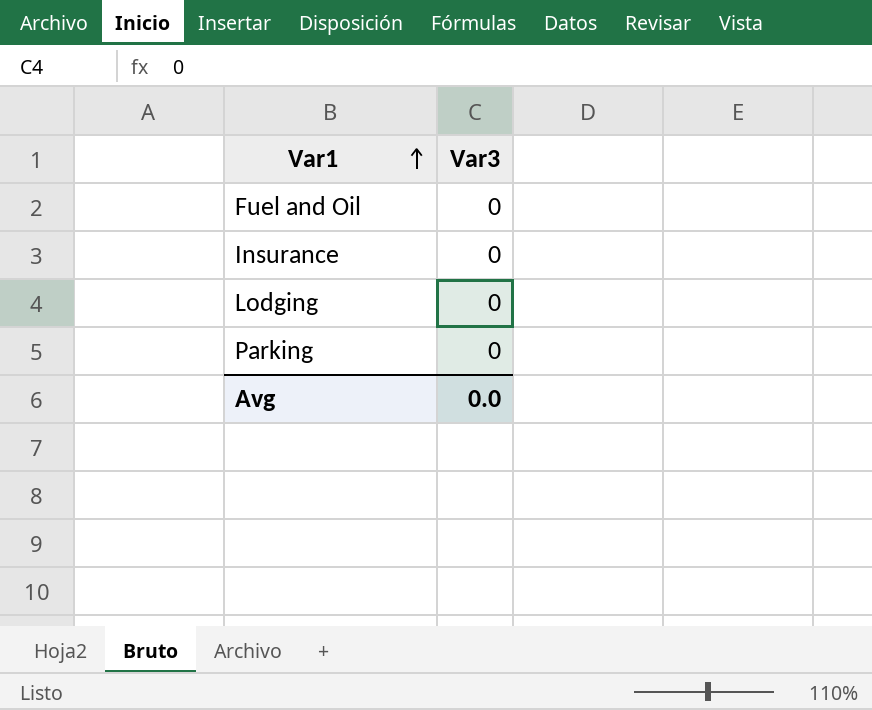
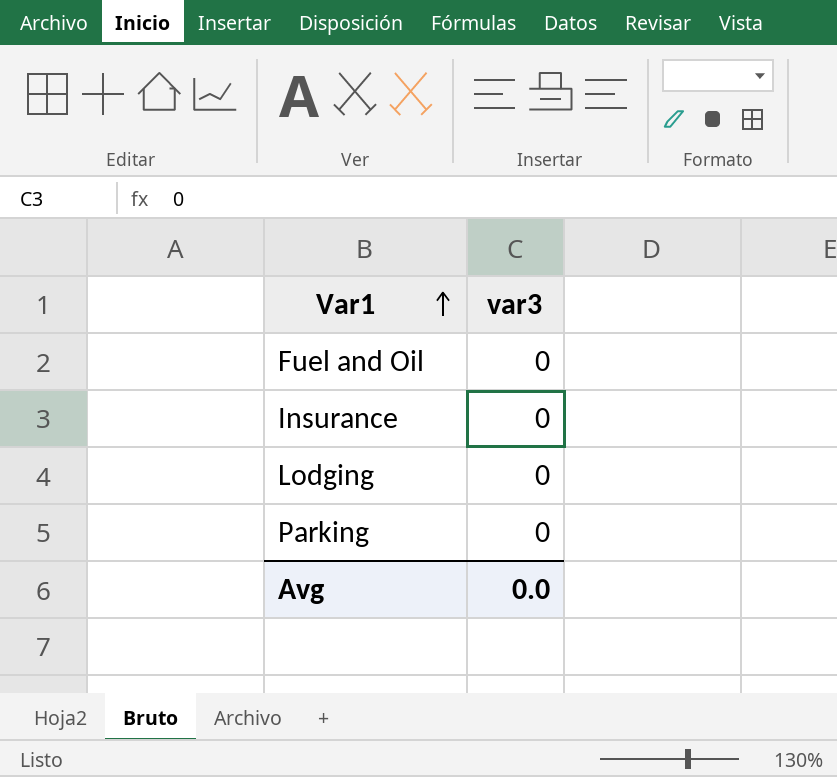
column name: Var3 -> var3

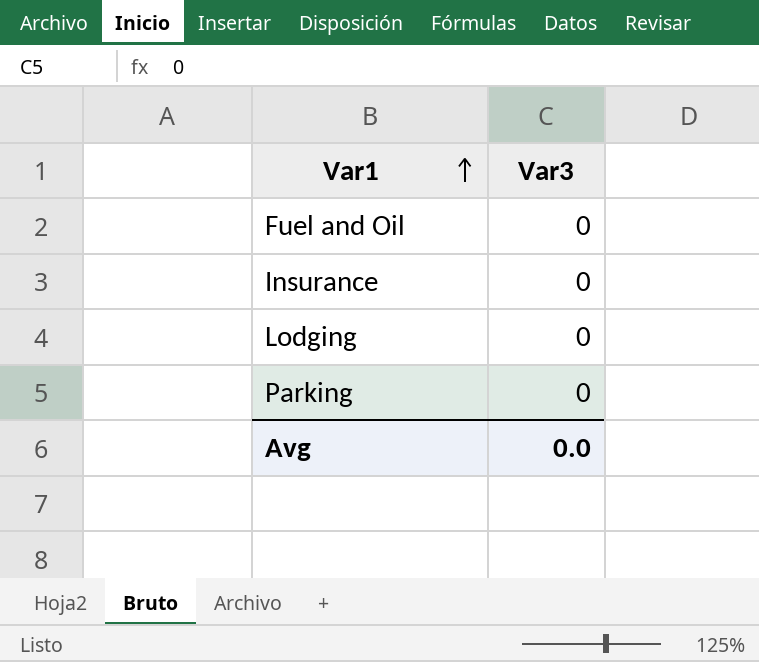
column name: var3 -> Var3

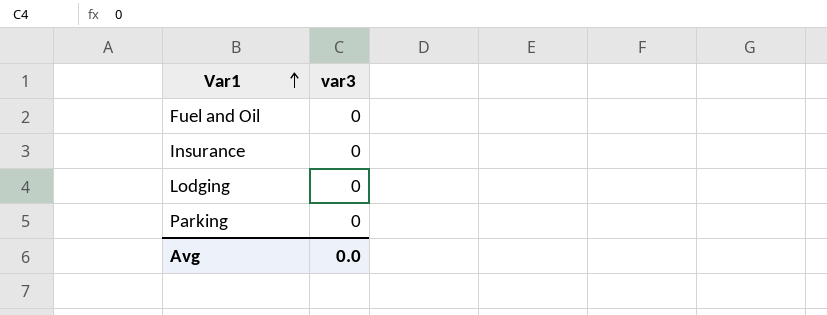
column name: Var3 -> var3

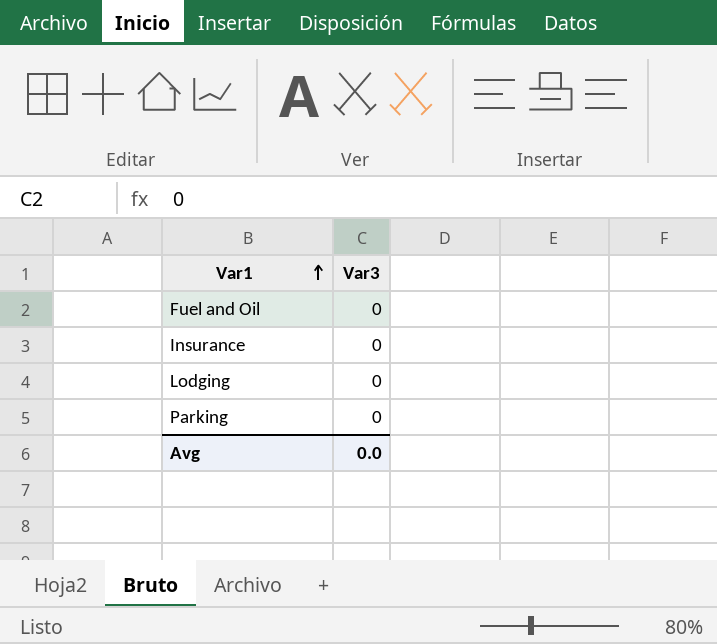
column name: var3 -> Var3

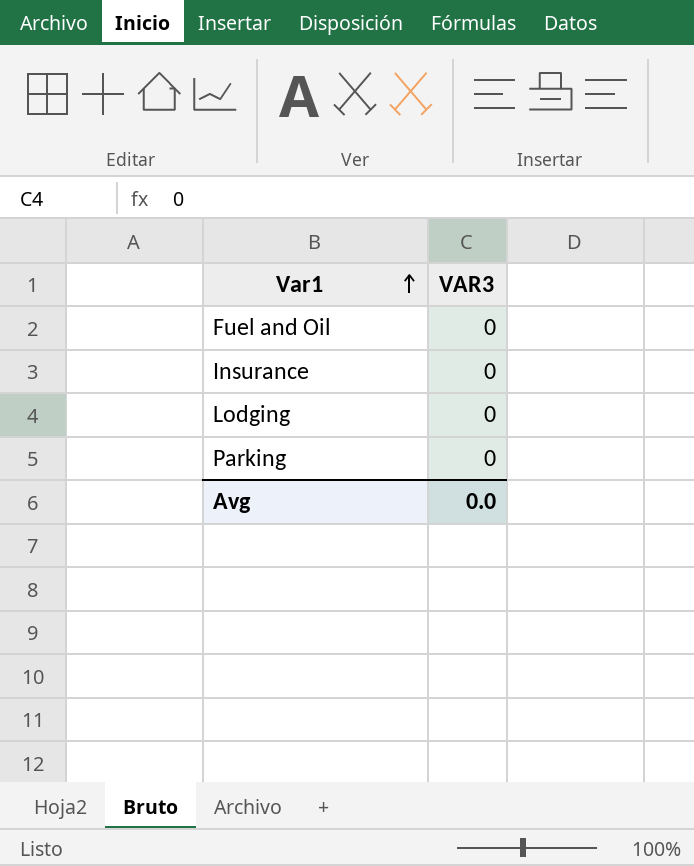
column name: Var3 -> VAR3

